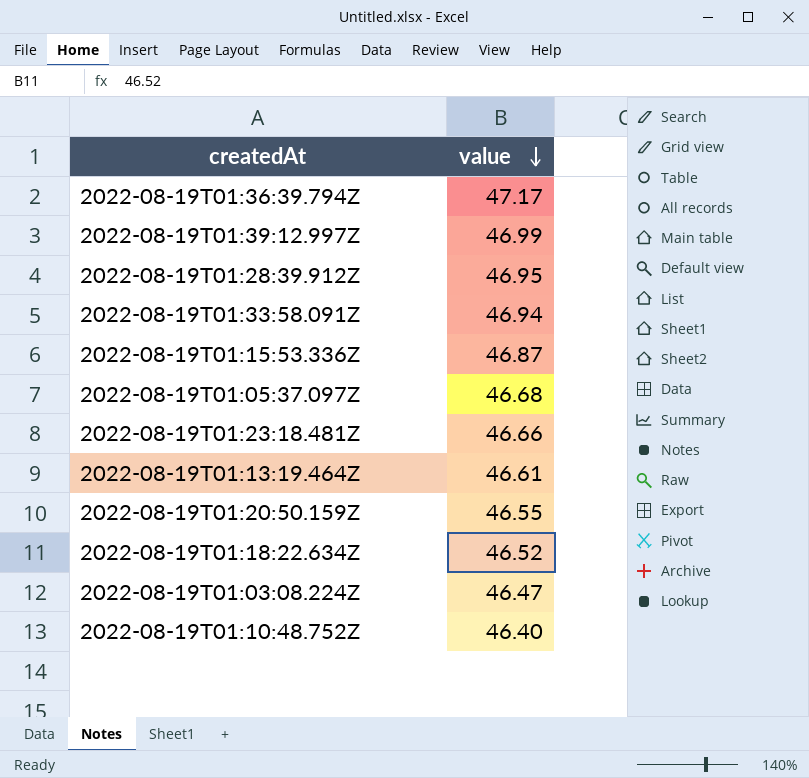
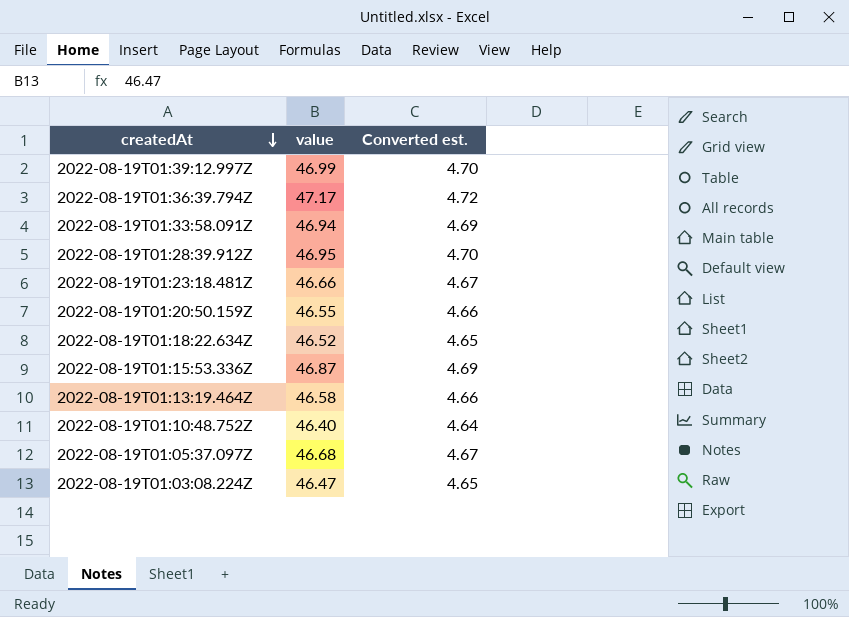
row order: value descending -> createdAt descending
column Converted est. | formula: none -> [value] * 0.1
2022-08-19T01:13:19.464Z | value: 46.61 -> 46.58

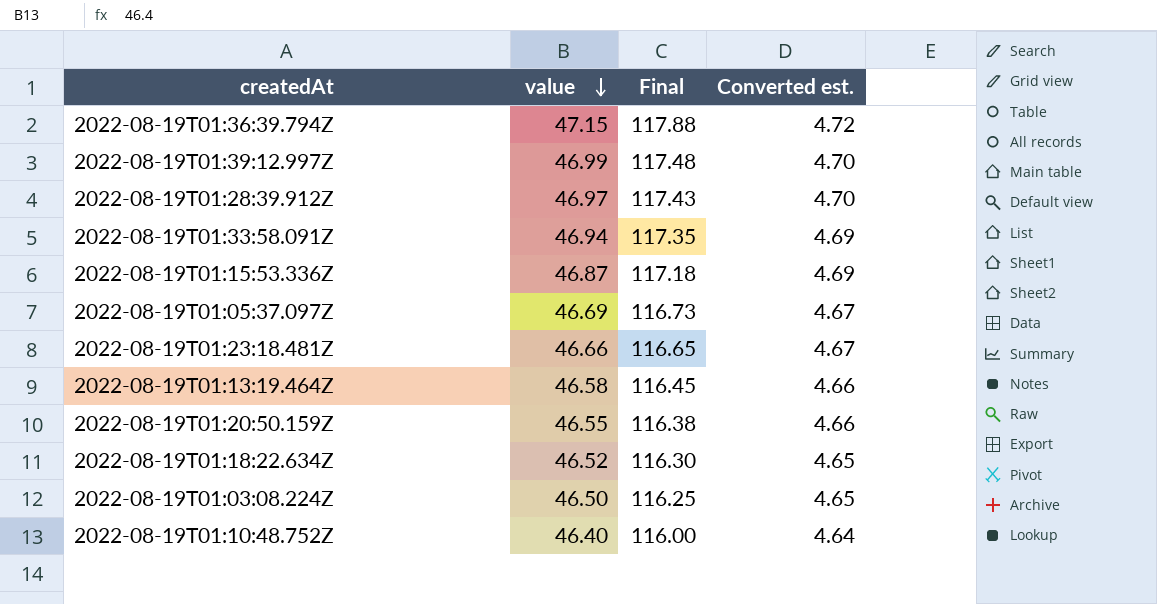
row order: createdAt descending -> value descending
column Final | formula: none -> [value] * 2.5
2022-08-19T01:36:39.794Z | value: 47.17 -> 47.15
2022-08-19T01:28:39.912Z | value: 46.95 -> 46.97
2022-08-19T01:05:37.097Z | value: 46.68 -> 46.69
2022-08-19T01:03:08.224Z | value: 46.47 -> 46.50

